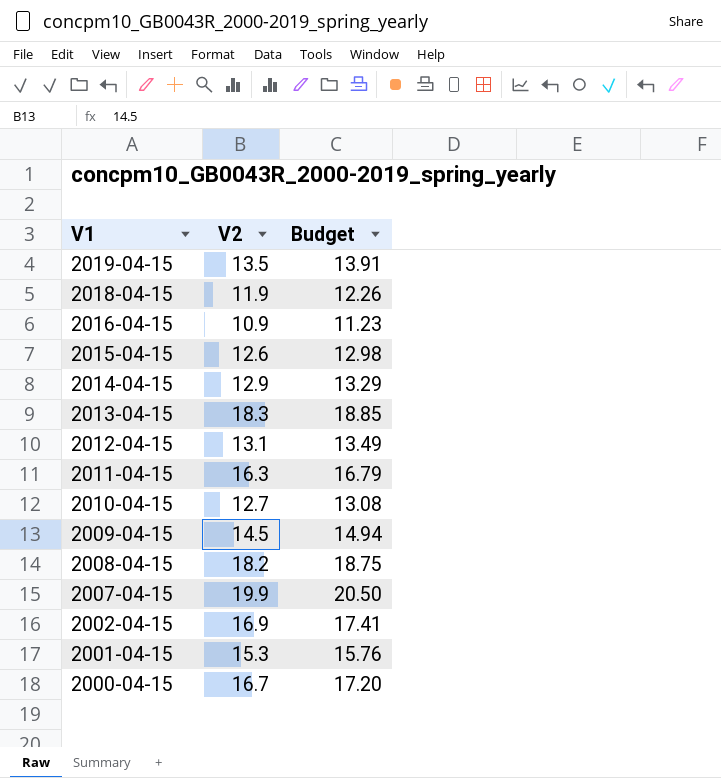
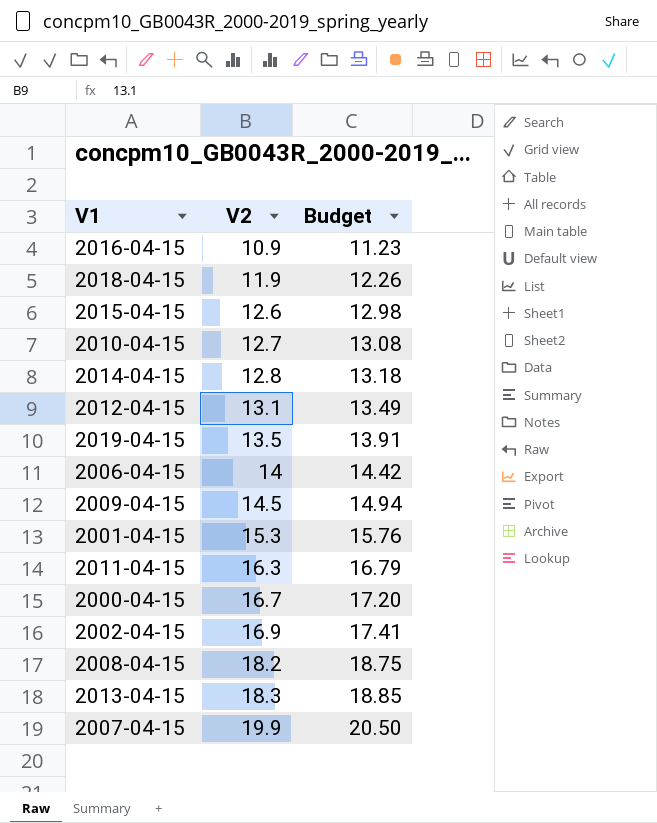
row order: V1 descending -> V2 ascending
2014-04-15 | V2: 12.9 -> 12.8
2014-04-15 | Budget: 13.29 -> 13.18
row 2006-04-15: none -> 14 | 14.42

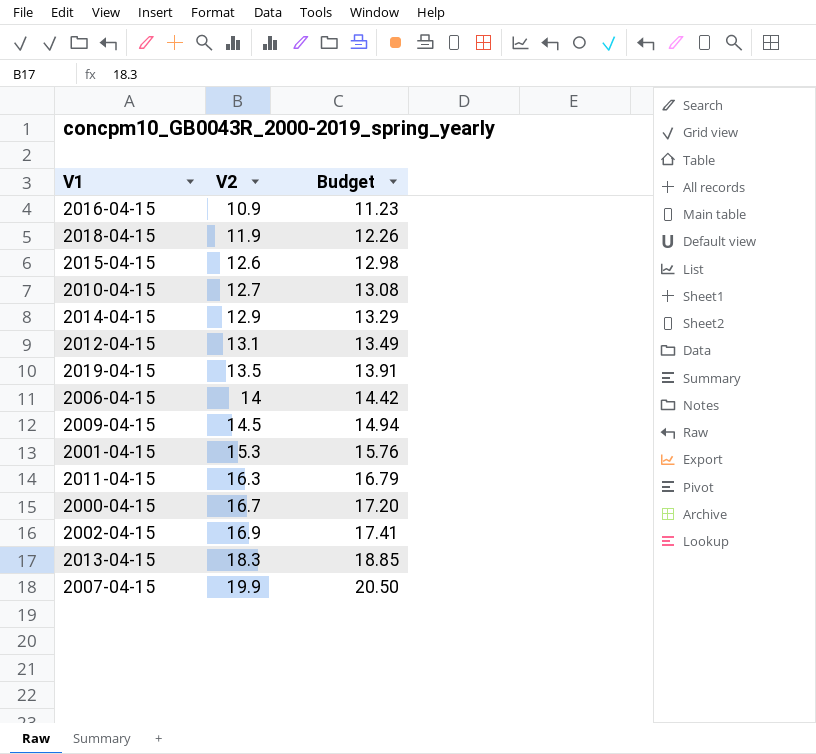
row 2008-04-15: 18.2 | 18.75 -> none
2014-04-15 | V2: 12.8 -> 12.9
2014-04-15 | Budget: 13.18 -> 13.29

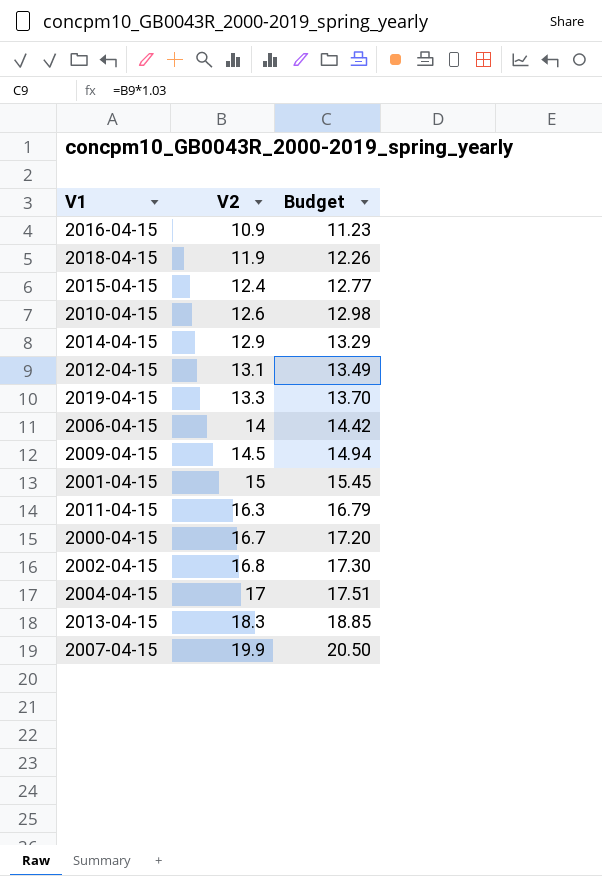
2015-04-15 | V2: 12.6 -> 12.4
2015-04-15 | Budget: 12.98 -> 12.77
2010-04-15 | V2: 12.7 -> 12.6
2010-04-15 | Budget: 13.08 -> 12.98
2019-04-15 | V2: 13.5 -> 13.3
2019-04-15 | Budget: 13.91 -> 13.70
2001-04-15 | V2: 15.3 -> 15
2001-04-15 | Budget: 15.76 -> 15.45
2002-04-15 | V2: 16.9 -> 16.8
2002-04-15 | Budget: 17.41 -> 17.30
row 2004-04-15: none -> 17 | 17.51

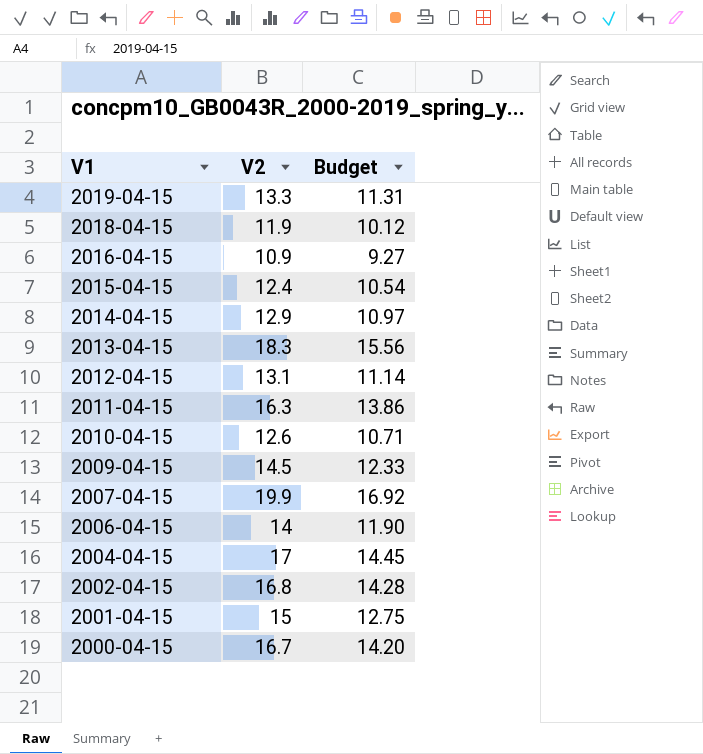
row order: V2 ascending -> V1 descending
column Budget | formula: [V2] * 1.03 -> [V2] * 0.85

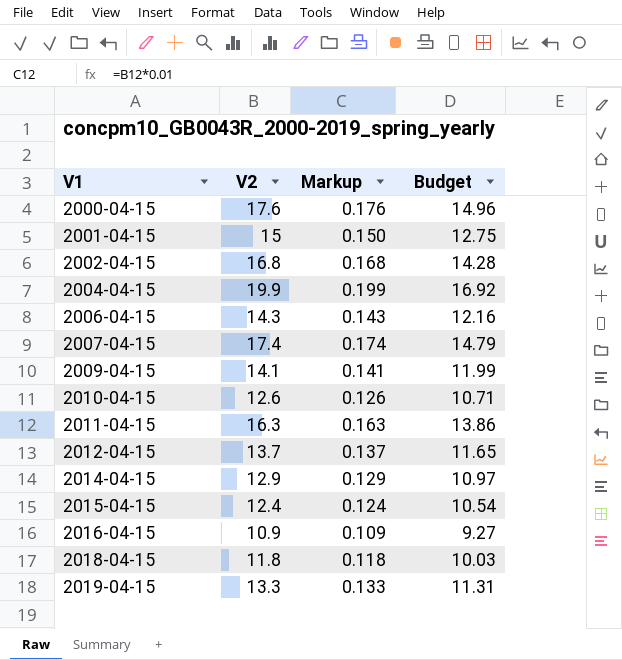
row order: V1 descending -> V1 ascending
column Markup | formula: none -> [V2] * 0.01
row 2013-04-15: 18.3 | 15.56 -> none
2000-04-15 | V2: 16.7 -> 17.6
2000-04-15 | Budget: 14.20 -> 14.96
2004-04-15 | V2: 17 -> 19.9
2004-04-15 | Budget: 14.45 -> 16.92
2006-04-15 | V2: 14 -> 14.3
2006-04-15 | Budget: 11.90 -> 12.16
2007-04-15 | V2: 19.9 -> 17.4
2007-04-15 | Budget: 16.92 -> 14.79
2009-04-15 | V2: 14.5 -> 14.1
2009-04-15 | Budget: 12.33 -> 11.99
2012-04-15 | V2: 13.1 -> 13.7
2012-04-15 | Budget: 11.14 -> 11.65
2018-04-15 | V2: 11.9 -> 11.8
2018-04-15 | Budget: 10.12 -> 10.03

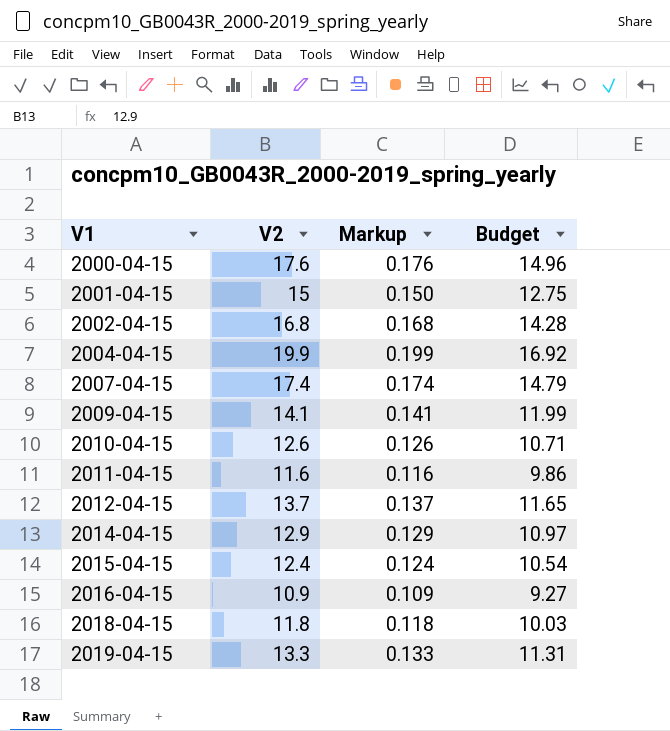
row 2006-04-15: 14.3 | 0.143 | 12.16 -> none
2011-04-15 | V2: 16.3 -> 11.6
2011-04-15 | Markup: 0.163 -> 0.116
2011-04-15 | Budget: 13.86 -> 9.86

